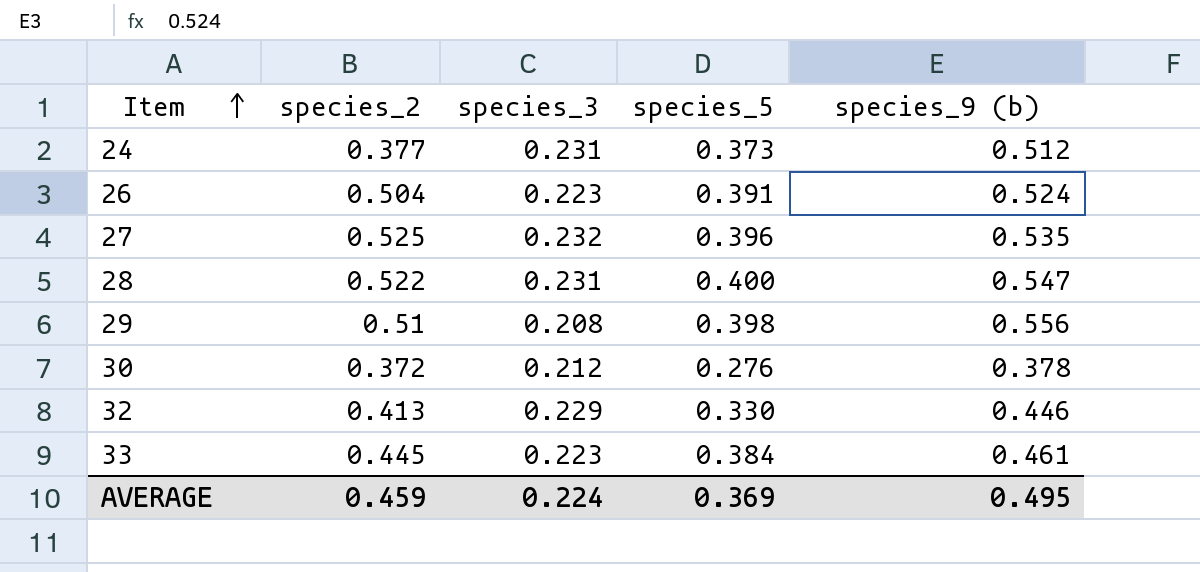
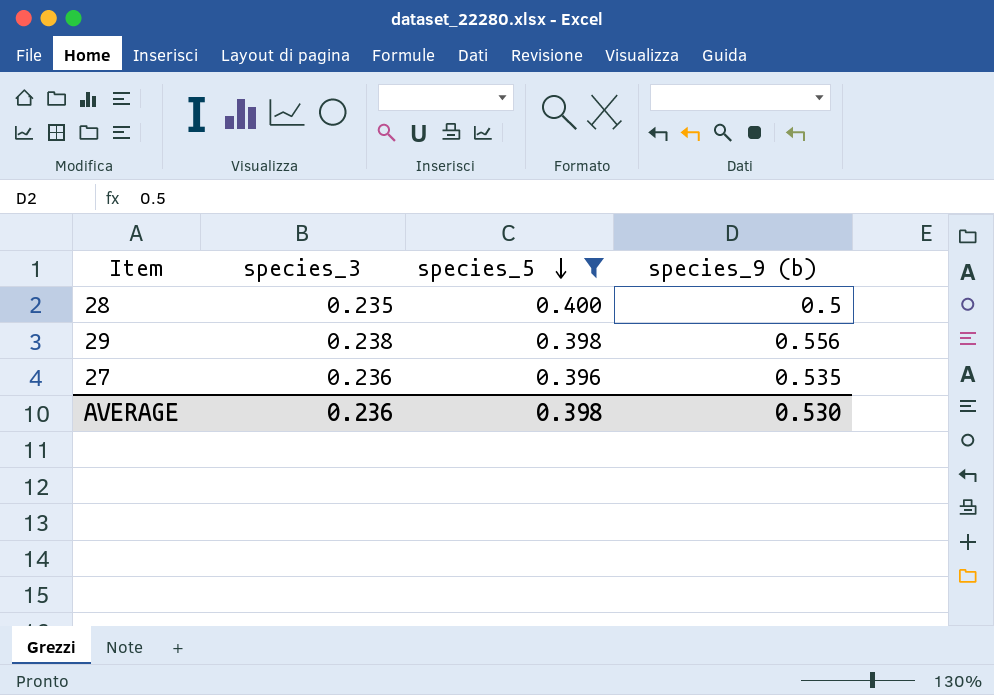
filter: none -> species_5 >= 0.396
row order: Item ascending -> species_5 descending
column species_2 | position: 2 -> none
28 | species_3: 0.231 -> 0.235
28 | species_9 (b): 0.547 -> 0.5
29 | species_3: 0.208 -> 0.238
27 | species_3: 0.232 -> 0.236
AVERAGE | species_3: 0.224 -> 0.236
AVERAGE | species_5: 0.369 -> 0.398
AVERAGE | species_9 (b): 0.495 -> 0.530

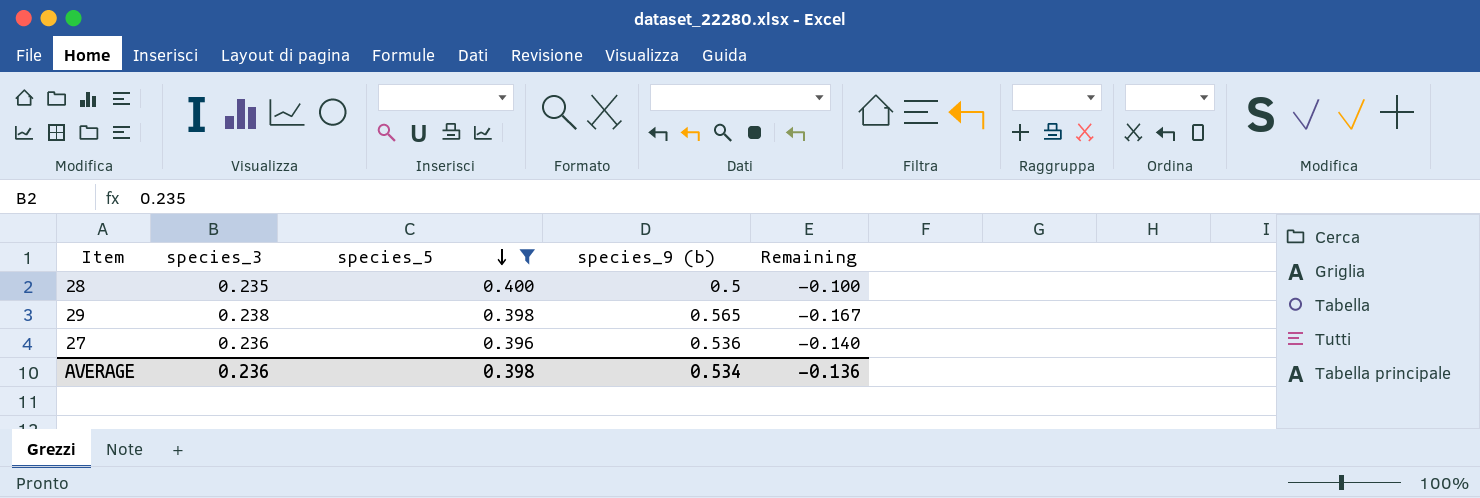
column Remaining | formula: none -> [species_5] - [species_9 (b)]
29 | species_9 (b): 0.556 -> 0.565
27 | species_9 (b): 0.535 -> 0.536
AVERAGE | species_9 (b): 0.530 -> 0.534

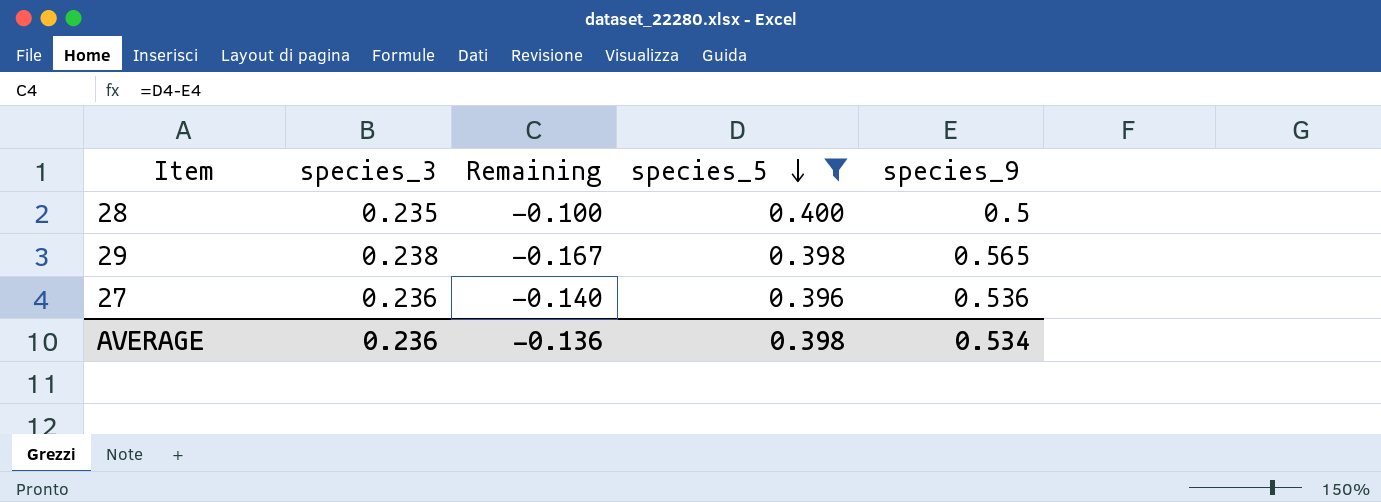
column Remaining | position: 5 -> 3
column name: species_9 (b) -> species_9

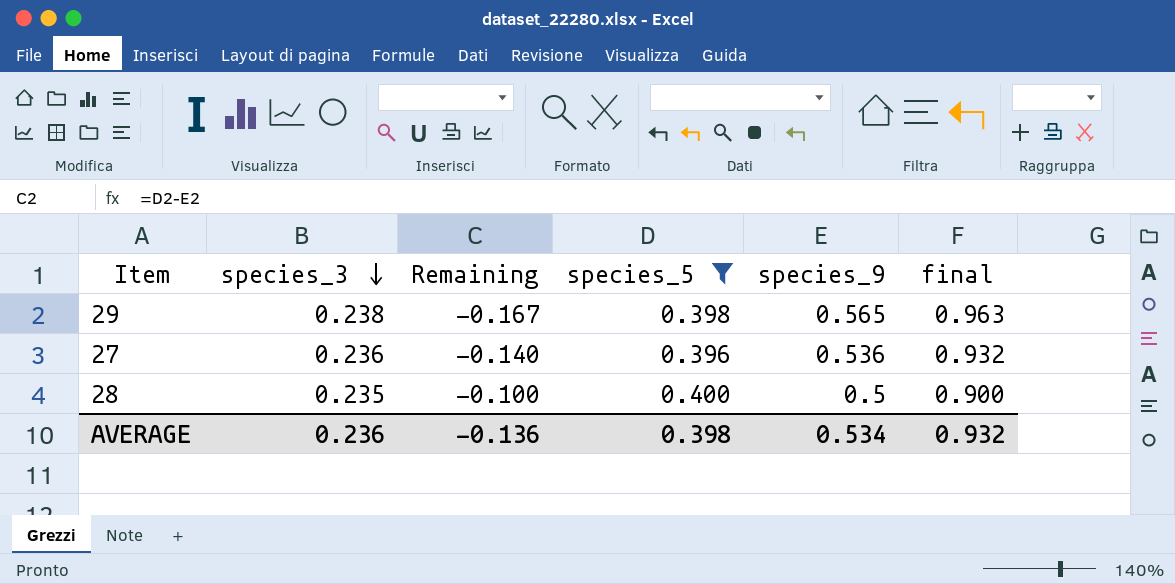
row order: species_5 descending -> species_3 descending
column final | formula: none -> [species_5] + [species_9]

